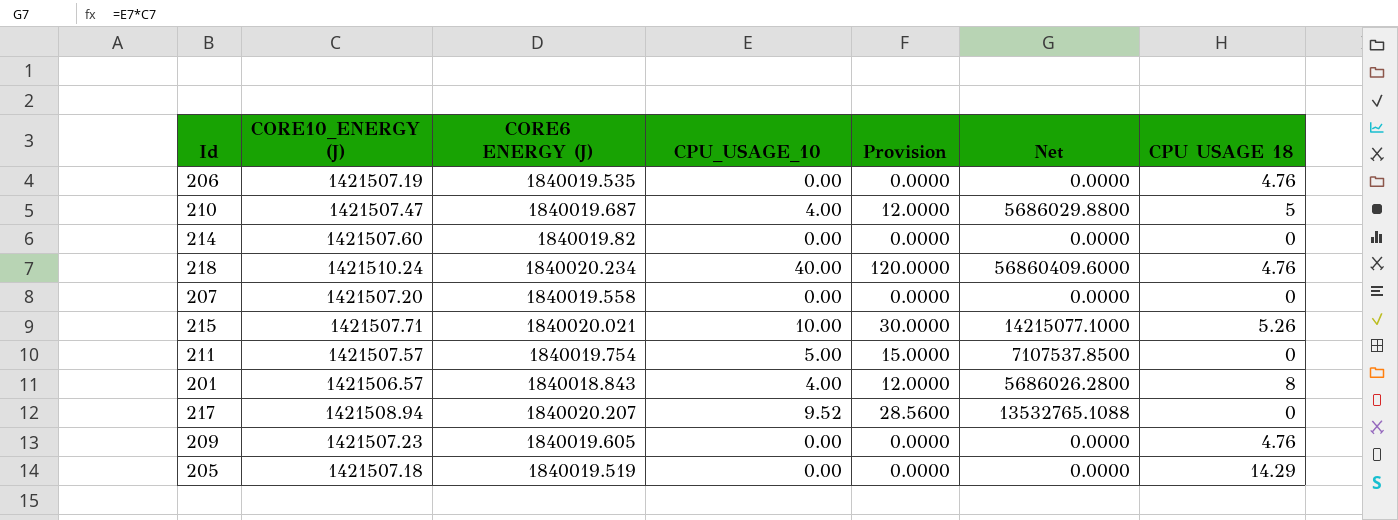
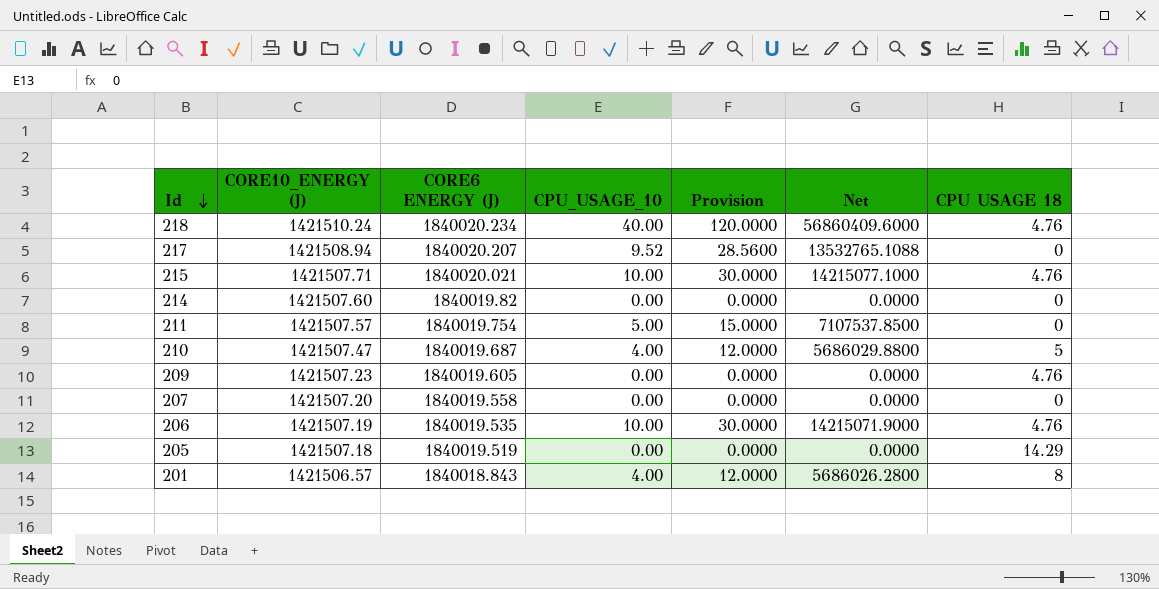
row order: none -> Id descending
215 | CPU USAGE 18: 5.26 -> 4.76
206 | CPU_USAGE_10: 0.00 -> 10.00
206 | Provision: 0.0000 -> 30.0000
206 | Net: 0.0000 -> 14215071.9000

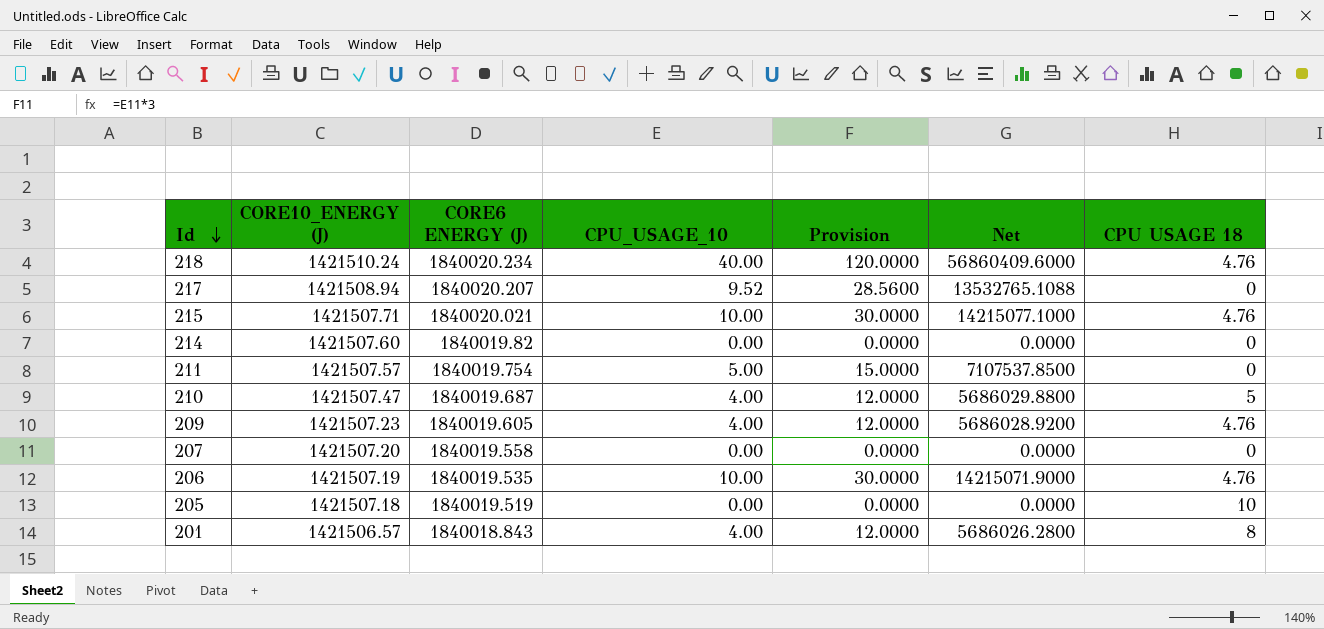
209 | CPU_USAGE_10: 0.00 -> 4.00
209 | Provision: 0.0000 -> 12.0000
209 | Net: 0.0000 -> 5686028.9200
205 | CPU USAGE 18: 14.29 -> 10

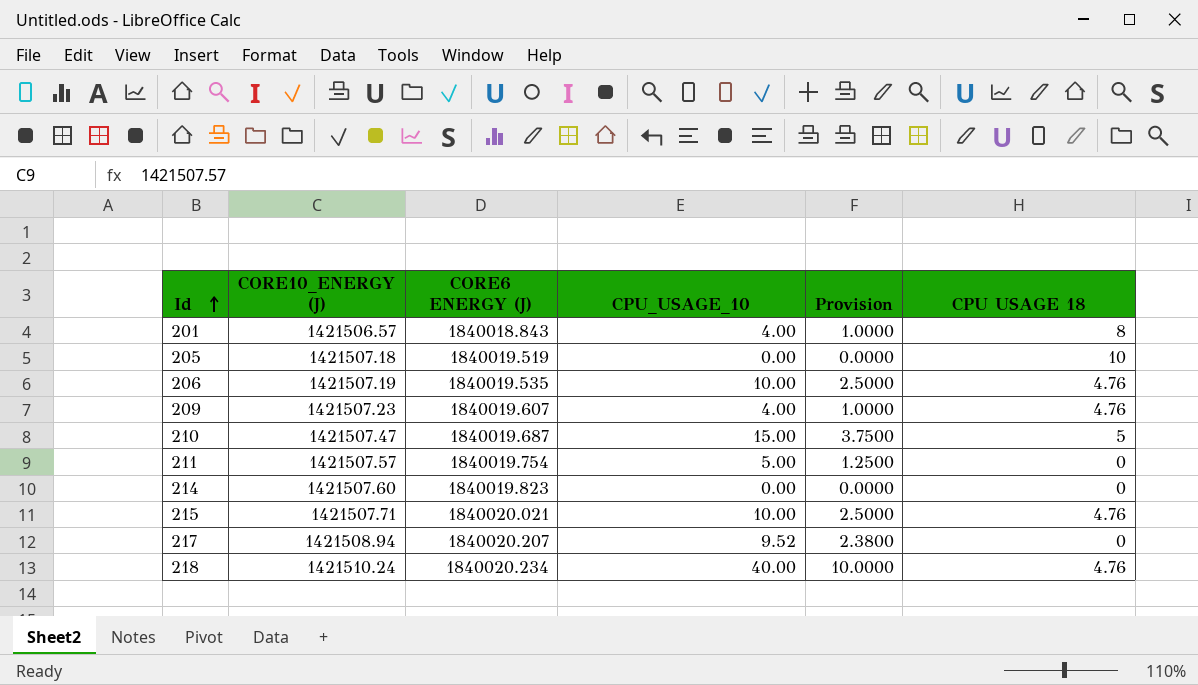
row order: Id descending -> Id ascending
column Net | formula: [CORE10_ENERGY (J)] * [CPU_USAGE_10] -> none
column Provision | formula: [CPU_USAGE_10] * 3 -> [CPU_USAGE_10] * 0.25
row 207: 1421507.20 | 1840019.558 | 0.00 | 0.0000 | 0.0000 | 0 -> none
209 | CORE6 ENERGY (J): 1840019.605 -> 1840019.607
210 | CPU_USAGE_10: 4.00 -> 15.00
214 | CORE6 ENERGY (J): 1840019.82 -> 1840019.823

